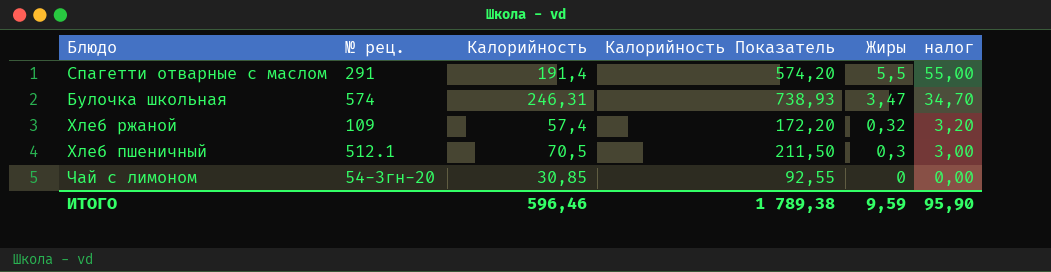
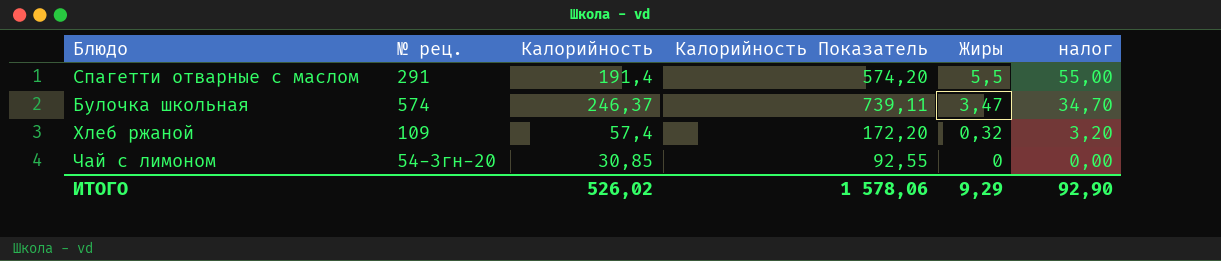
row Хлеб пшеничный: 512.1 | 70,5 | 211,50 | 0,3 | 3,00 -> none
Булочка школьная | Калорийность: 246,31 -> 246,37
Булочка школьная | Калорийность Показатель: 738,93 -> 739,11
ИТОГО | Калорийность: 596,46 -> 526,02
ИТОГО | Калорийность Показатель: 1 789,38 -> 1 578,06
ИТОГО | Жиры: 9,59 -> 9,29
ИТОГО | налог: 95,90 -> 92,90

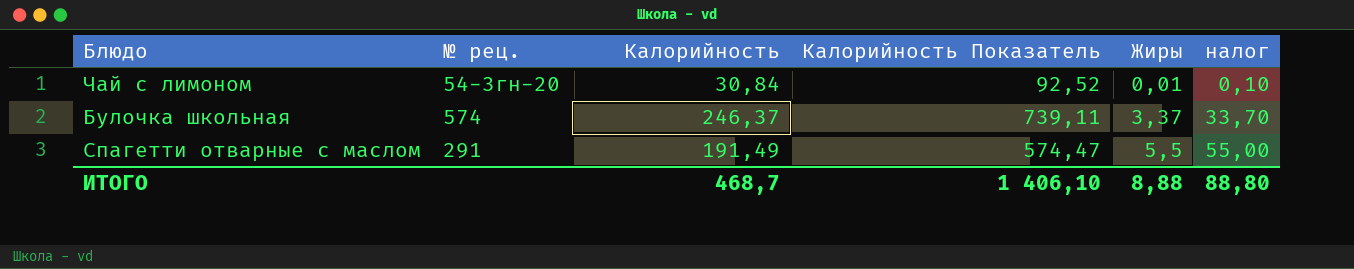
row order: Жиры descending -> Жиры ascending
row Хлеб ржаной: 109 | 57,4 | 172,20 | 0,32 | 3,20 -> none
Чай с лимоном | Калорийность: 30,85 -> 30,84
Чай с лимоном | Калорийность Показатель: 92,55 -> 92,52
Чай с лимоном | Жиры: 0 -> 0,01
Чай с лимоном | налог: 0,00 -> 0,10
Булочка школьная | Жиры: 3,47 -> 3,37
Булочка школьная | налог: 34,70 -> 33,70
Спагетти отварные с маслом | Калорийность: 191,4 -> 191,49
Спагетти отварные с маслом | Калорийность Показатель: 574,20 -> 574,47
ИТОГО | Калорийность: 526,02 -> 468,7
ИТОГО | Калорийность Показатель: 1 578,06 -> 1 406,10
ИТОГО | Жиры: 9,29 -> 8,88
ИТОГО | налог: 92,90 -> 88,80

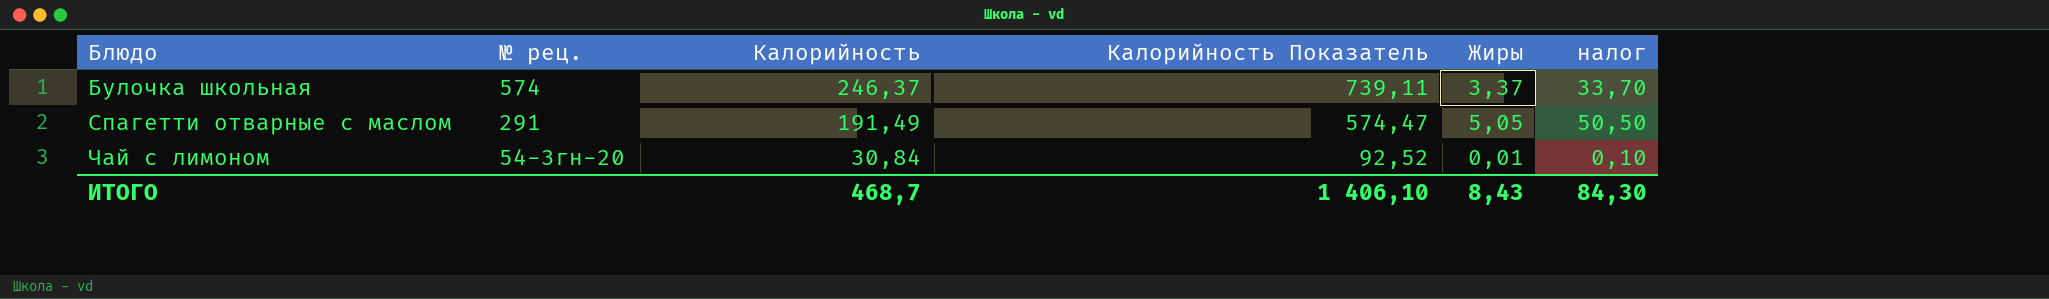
row order: Жиры ascending -> Блюдо ascending
Спагетти отварные с маслом | Жиры: 5,5 -> 5,05
Спагетти отварные с маслом | налог: 55,00 -> 50,50
ИТОГО | Жиры: 8,88 -> 8,43
ИТОГО | налог: 88,80 -> 84,30

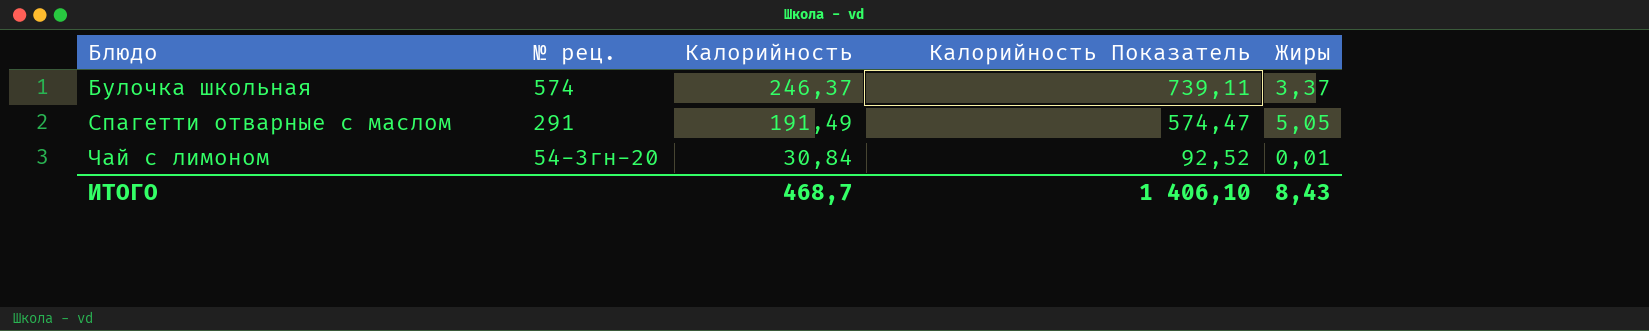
column налог | formula: [Жиры] * 10 -> none

